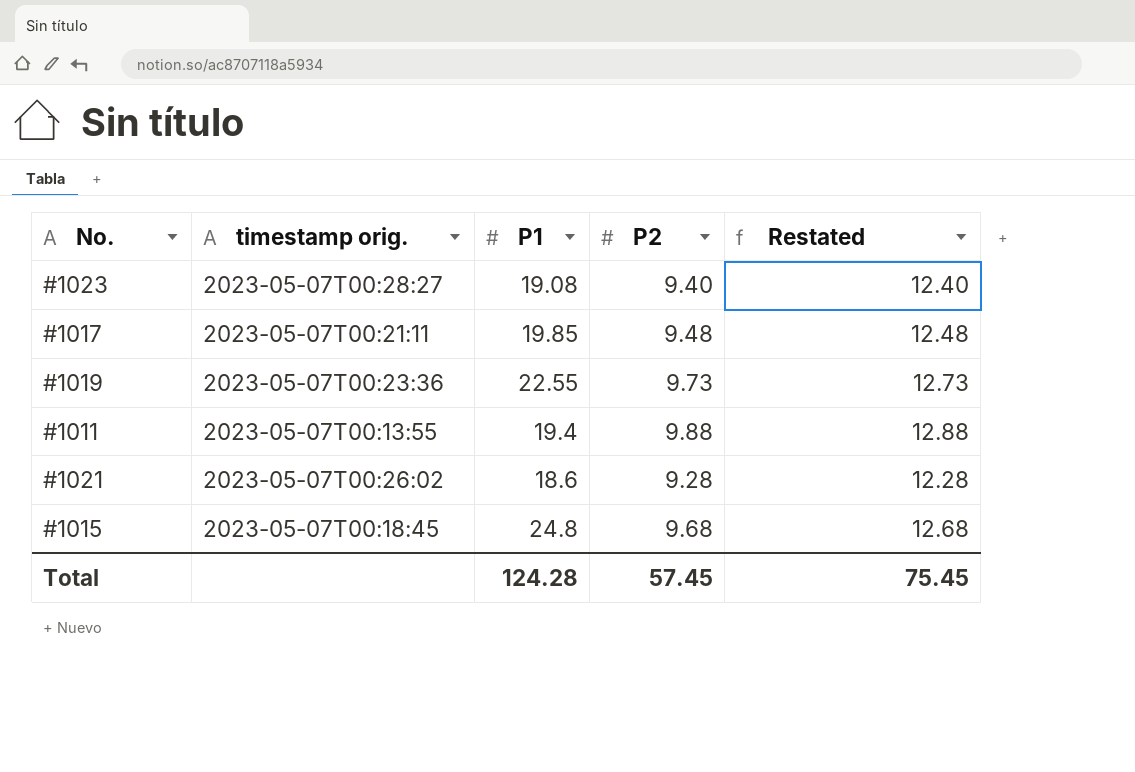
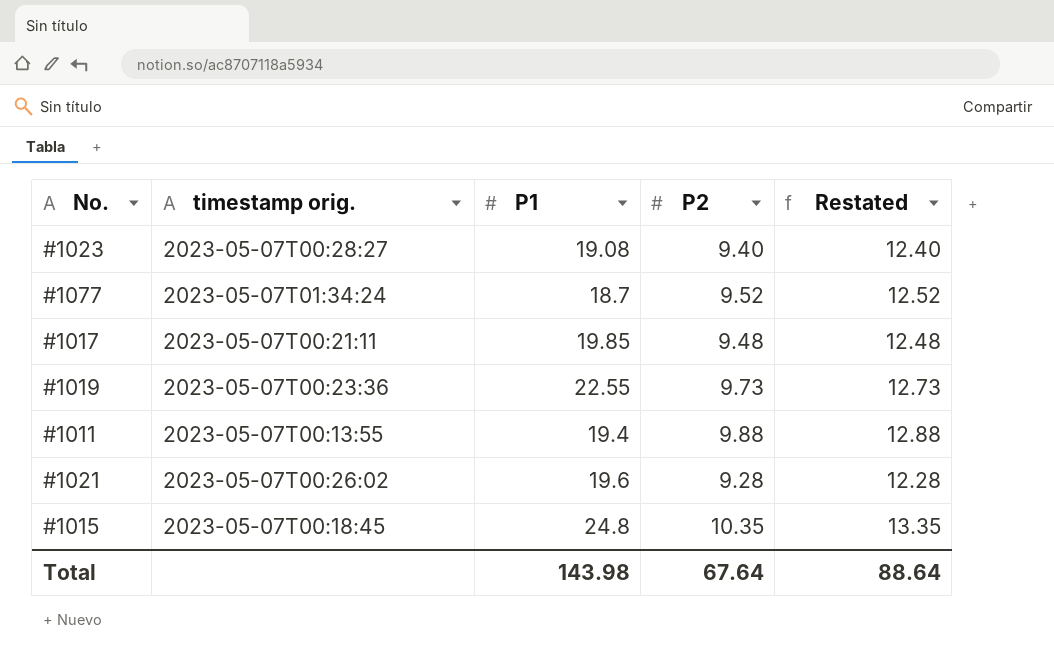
row #1077: none -> 2023-05-07T01:34:24 | 18.7 | 9.52 | 12.52
#1021 | P1: 18.6 -> 19.6
#1015 | P2: 9.68 -> 10.35
#1015 | Restated: 12.68 -> 13.35
Total | P1: 124.28 -> 143.98
Total | P2: 57.45 -> 67.64
Total | Restated: 75.45 -> 88.64

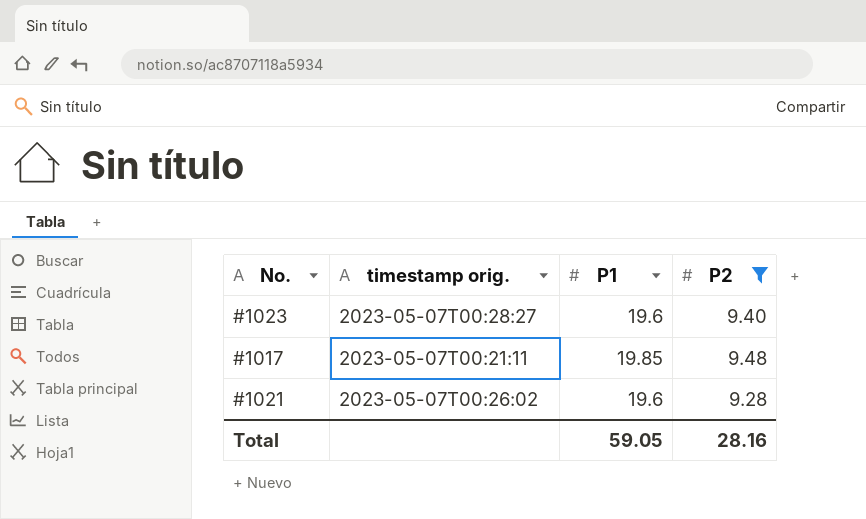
filter: none -> P2 <= 9.48
column Restated | formula: [P2] + 3 -> none
#1023 | P1: 19.08 -> 19.6
Total | P1: 143.98 -> 59.05
Total | P2: 67.64 -> 28.16

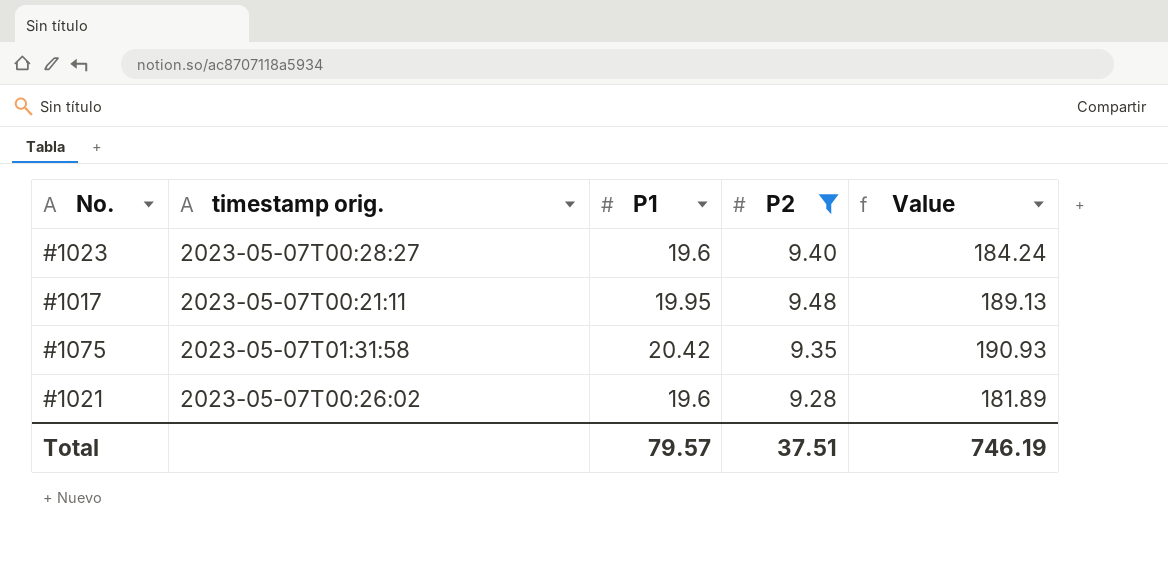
column Value | formula: none -> [P1] * [P2]
#1017 | P1: 19.85 -> 19.95
row #1075: none -> 2023-05-07T01:31:58 | 20.42 | 9.35 | 190.93
Total | P1: 59.05 -> 79.57
Total | P2: 28.16 -> 37.51

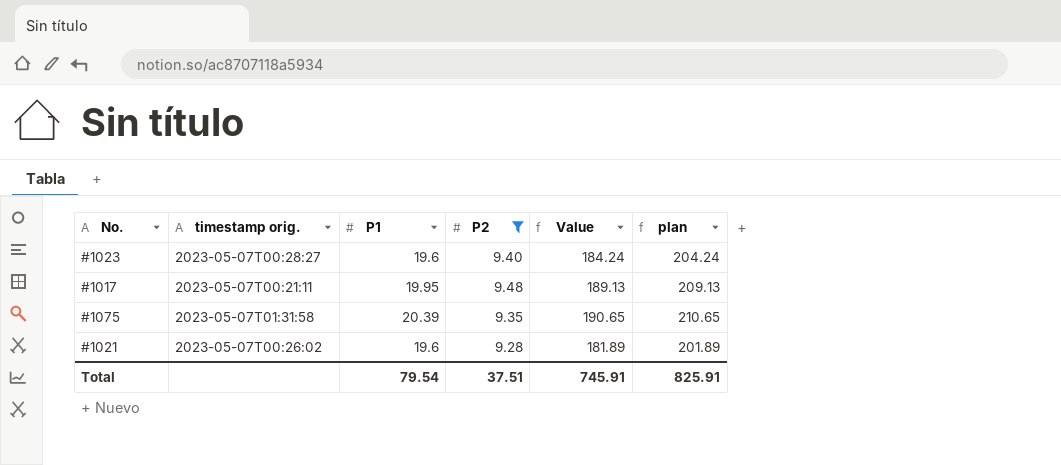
column plan | formula: none -> [Value] + 20
#1075 | P1: 20.42 -> 20.39
#1075 | Value: 190.93 -> 190.65
Total | P1: 79.57 -> 79.54
Total | Value: 746.19 -> 745.91

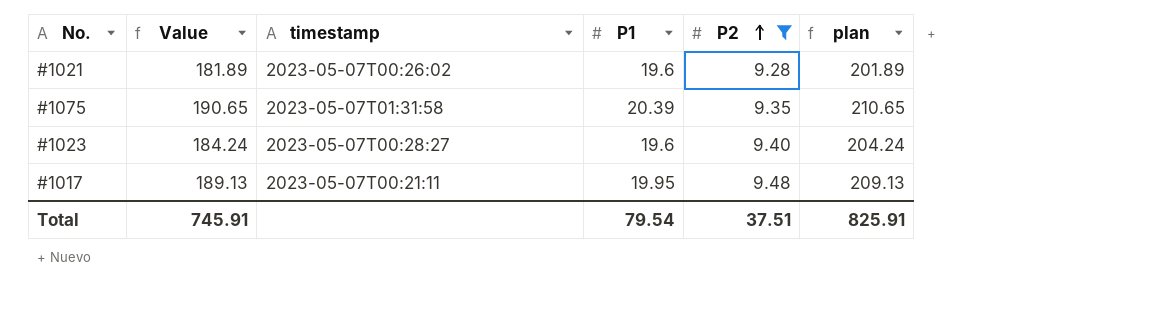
row order: none -> P2 ascending
column Value | position: 5 -> 2
column name: timestamp orig. -> timestamp

